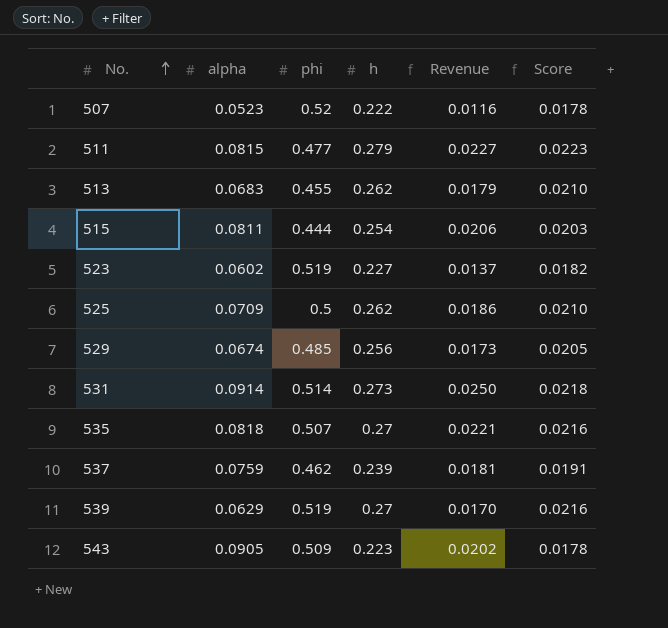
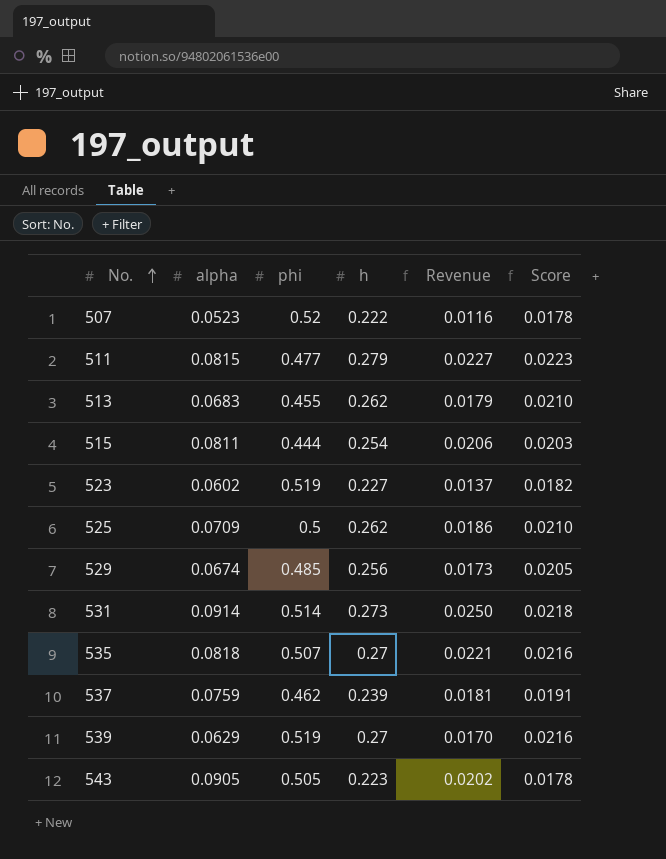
543 | phi: 0.509 -> 0.505

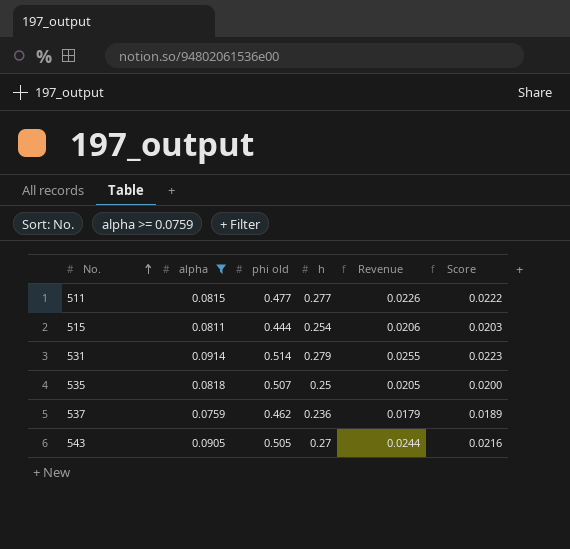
filter: none -> alpha >= 0.0759
column name: phi -> phi old
511 | h: 0.279 -> 0.277
511 | Revenue: 0.0227 -> 0.0226
511 | Score: 0.0223 -> 0.0222
531 | h: 0.273 -> 0.279
531 | Revenue: 0.0250 -> 0.0255
531 | Score: 0.0218 -> 0.0223
535 | h: 0.27 -> 0.25
535 | Revenue: 0.0221 -> 0.0205
535 | Score: 0.0216 -> 0.0200
537 | h: 0.239 -> 0.236
537 | Revenue: 0.0181 -> 0.0179
537 | Score: 0.0191 -> 0.0189
543 | h: 0.223 -> 0.27
543 | Revenue: 0.0202 -> 0.0244
543 | Score: 0.0178 -> 0.0216

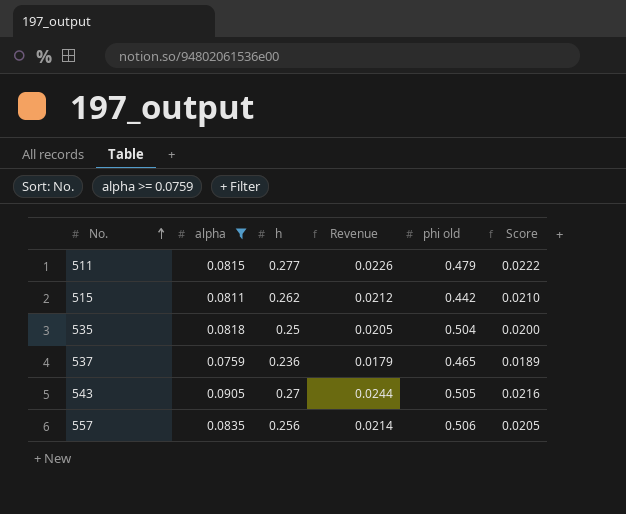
column phi old | position: 3 -> 5
row 531: 0.0914 | 0.514 | 0.279 | 0.0255 | 0.0223 -> none
511 | phi old: 0.477 -> 0.479
515 | h: 0.254 -> 0.262
515 | Revenue: 0.0206 -> 0.0212
515 | phi old: 0.444 -> 0.442
515 | Score: 0.0203 -> 0.0210
535 | phi old: 0.507 -> 0.504
537 | phi old: 0.462 -> 0.465
row 557: none -> 0.0835 | 0.256 | 0.0214 | 0.506 | 0.0205

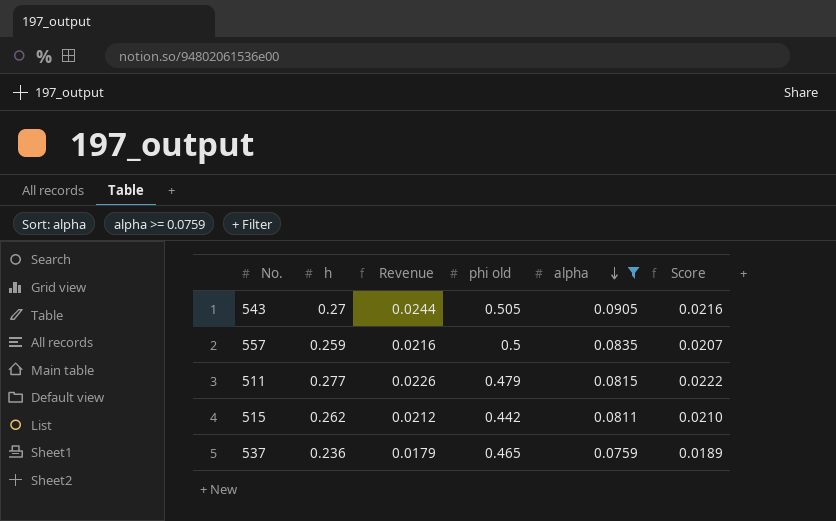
row order: No. ascending -> alpha descending
column alpha | position: 2 -> 5
row 535: 0.0818 | 0.25 | 0.0205 | 0.504 | 0.0200 -> none
557 | h: 0.256 -> 0.259
557 | Revenue: 0.0214 -> 0.0216
557 | phi old: 0.506 -> 0.5
557 | Score: 0.0205 -> 0.0207

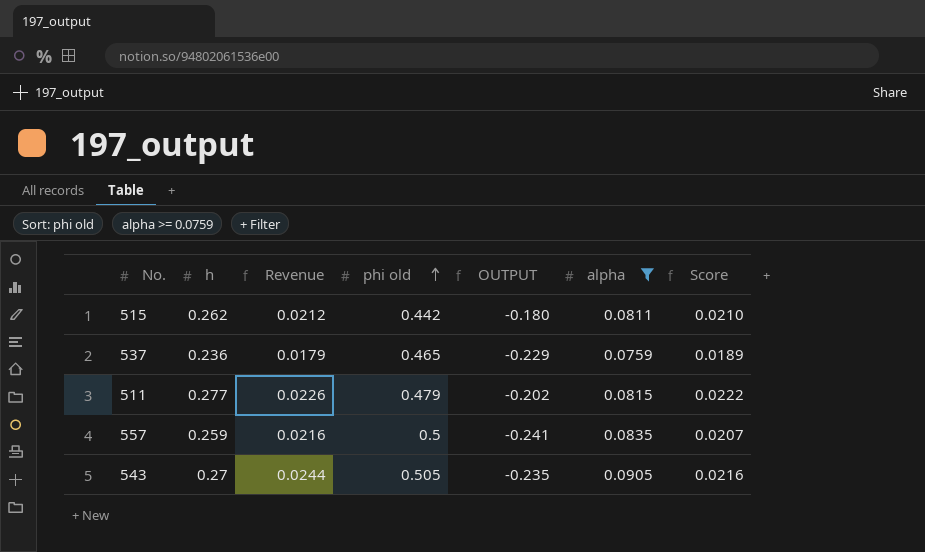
row order: alpha descending -> phi old ascending
column OUTPUT | formula: none -> [h] - [phi old]

